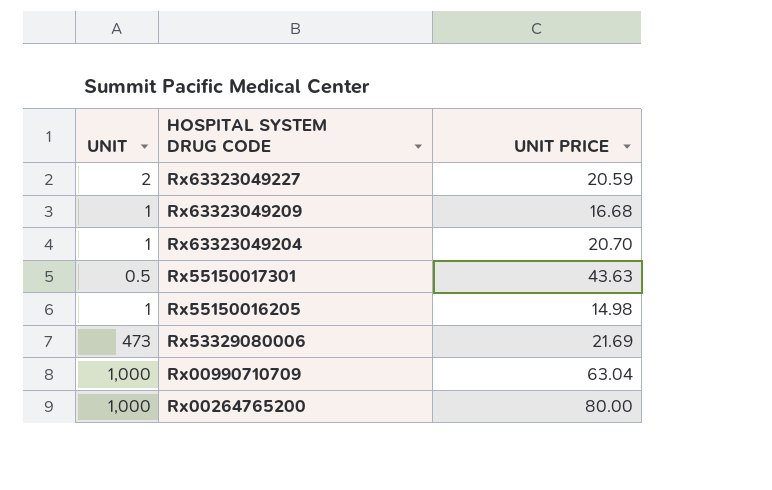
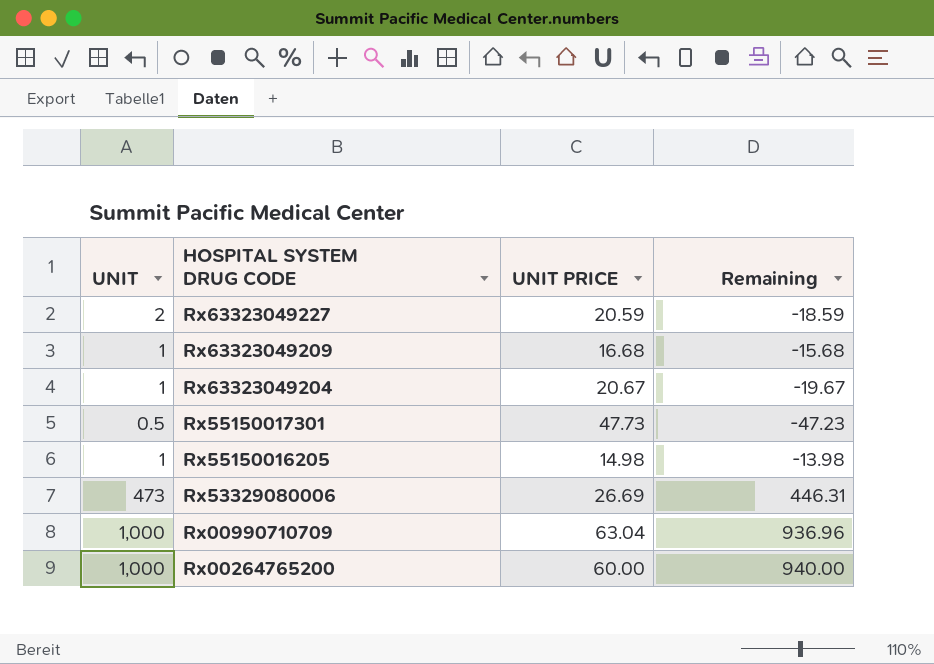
column Remaining | formula: none -> [UNIT] - [UNIT PRICE]
Rx63323049204 | UNIT PRICE: 20.70 -> 20.67
Rx55150017301 | UNIT PRICE: 43.63 -> 47.73
Rx53329080006 | UNIT PRICE: 21.69 -> 26.69
Rx00264765200 | UNIT PRICE: 80.00 -> 60.00

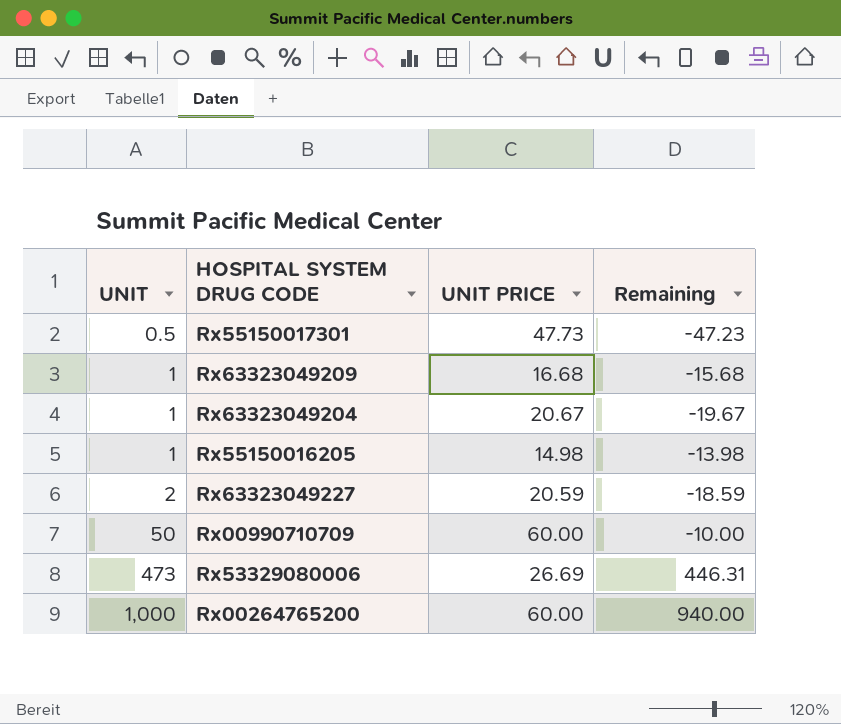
row order: HOSPITAL SYSTEM DRUG CODE descending -> UNIT ascending
Rx00990710709 | UNIT: 1,000 -> 50
Rx00990710709 | UNIT PRICE: 63.04 -> 60.00
Rx00990710709 | Remaining: 936.96 -> -10.00

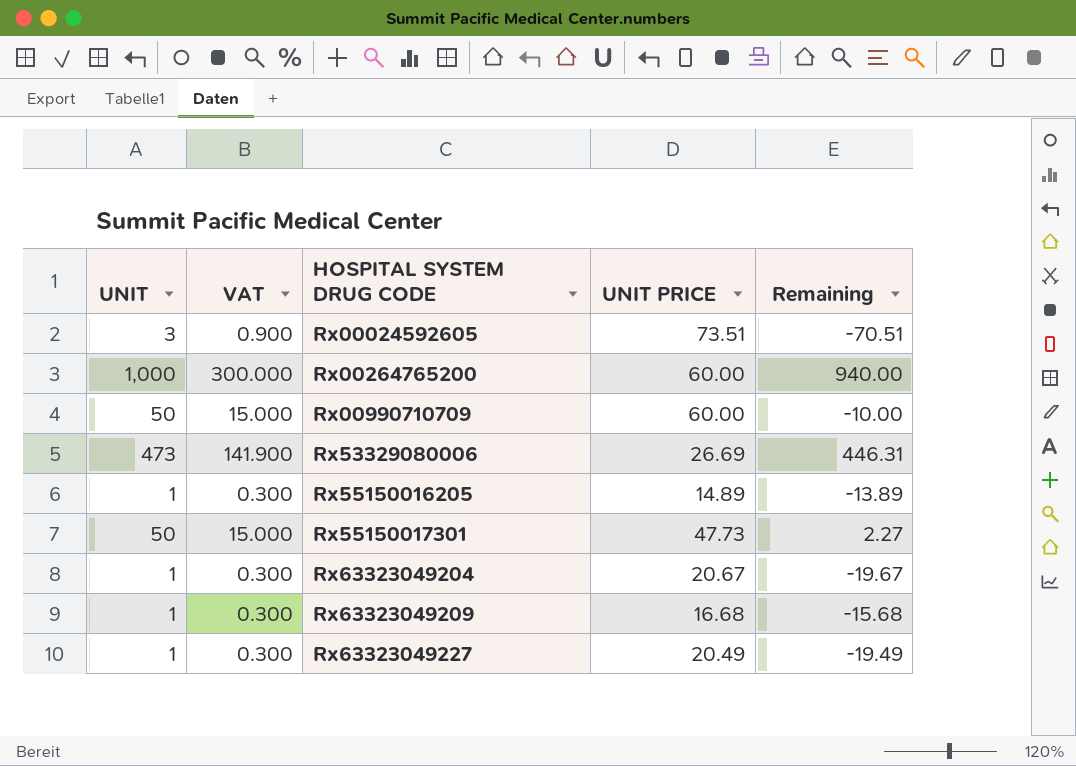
row order: UNIT ascending -> HOSPITAL SYSTEM DRUG CODE ascending
column VAT | formula: none -> [UNIT] * 0.3
row Rx00024592605: none -> 3 | 0.900 | 73.51 | -70.51
Rx55150016205 | UNIT PRICE: 14.98 -> 14.89
Rx55150016205 | Remaining: -13.98 -> -13.89
Rx55150017301 | UNIT: 0.5 -> 50
Rx55150017301 | Remaining: -47.23 -> 2.27
Rx63323049227 | UNIT: 2 -> 1
Rx63323049227 | UNIT PRICE: 20.59 -> 20.49
Rx63323049227 | Remaining: -18.59 -> -19.49

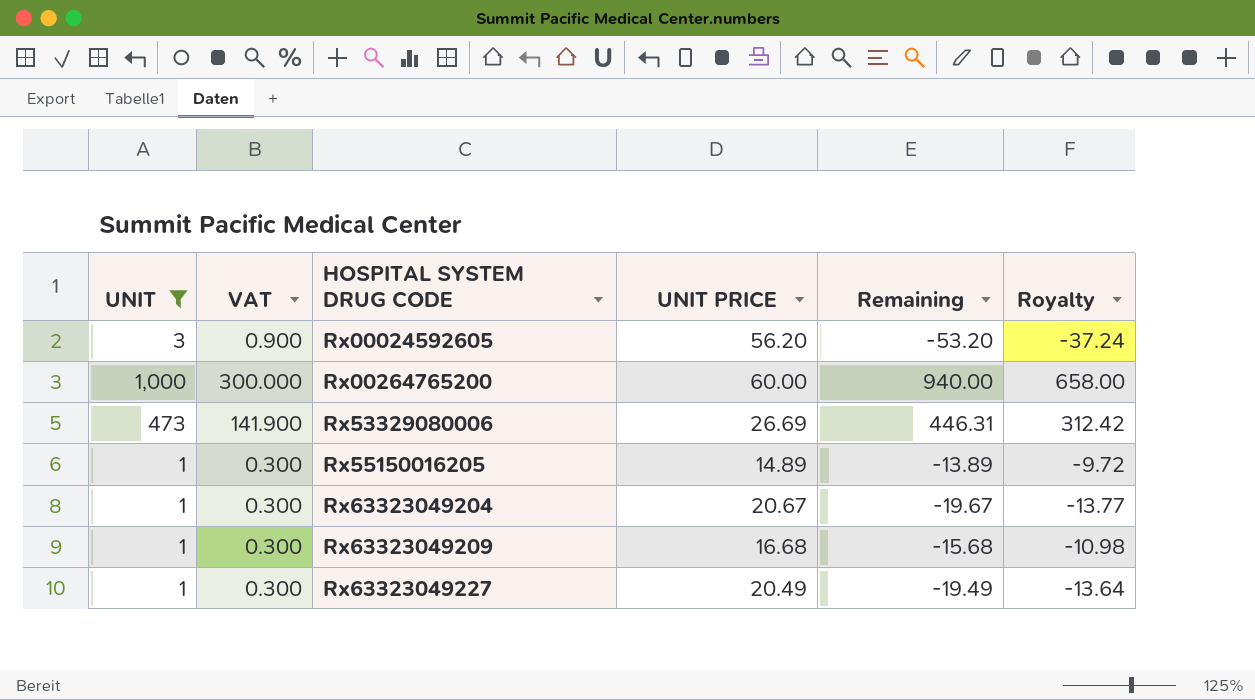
filter: none -> UNIT != 50
column Royalty | formula: none -> [Remaining] * 0.7
Rx00024592605 | UNIT PRICE: 73.51 -> 56.20
Rx00024592605 | Remaining: -70.51 -> -53.20

